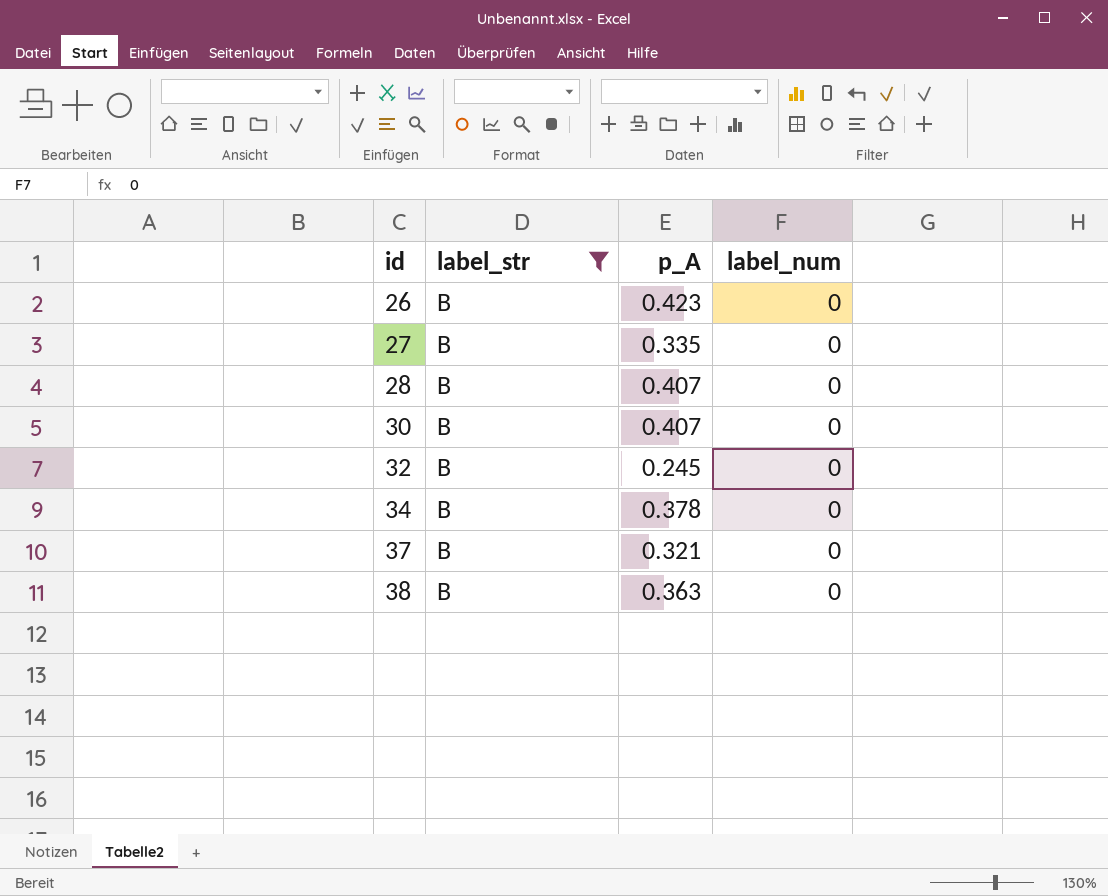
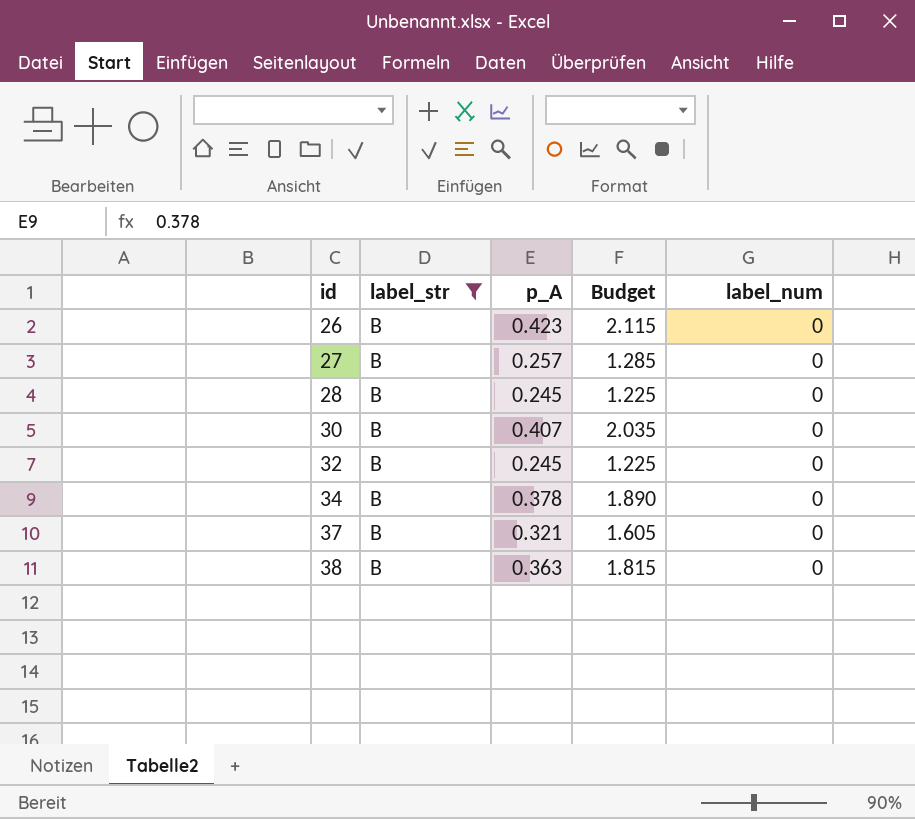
column Budget | formula: none -> [p_A] * 5
27 | p_A: 0.335 -> 0.257
28 | p_A: 0.407 -> 0.245

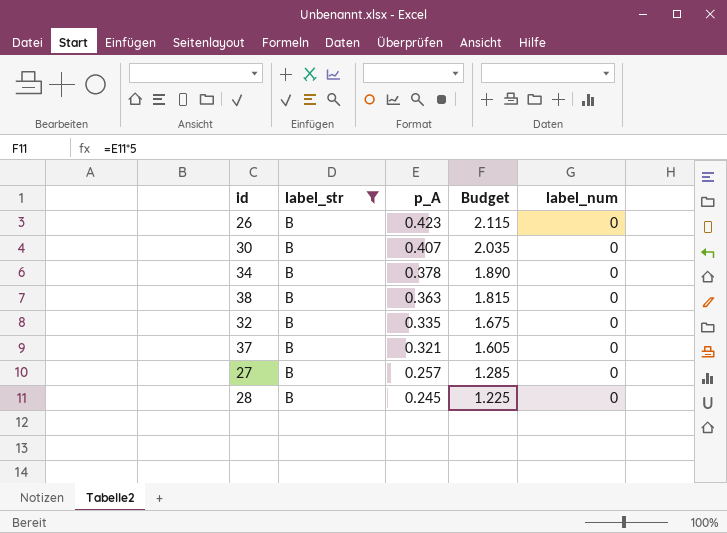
row order: id ascending -> p_A descending
32 | p_A: 0.245 -> 0.335
32 | Budget: 1.225 -> 1.675

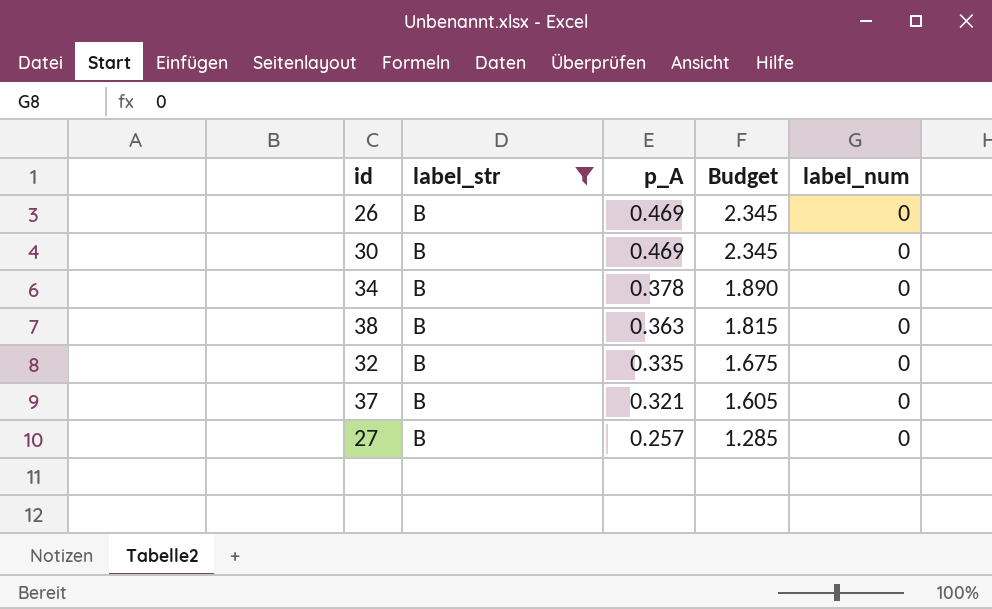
row 28: B | 0.245 | 1.225 | 0 -> none
26 | p_A: 0.423 -> 0.469
26 | Budget: 2.115 -> 2.345
30 | p_A: 0.407 -> 0.469
30 | Budget: 2.035 -> 2.345

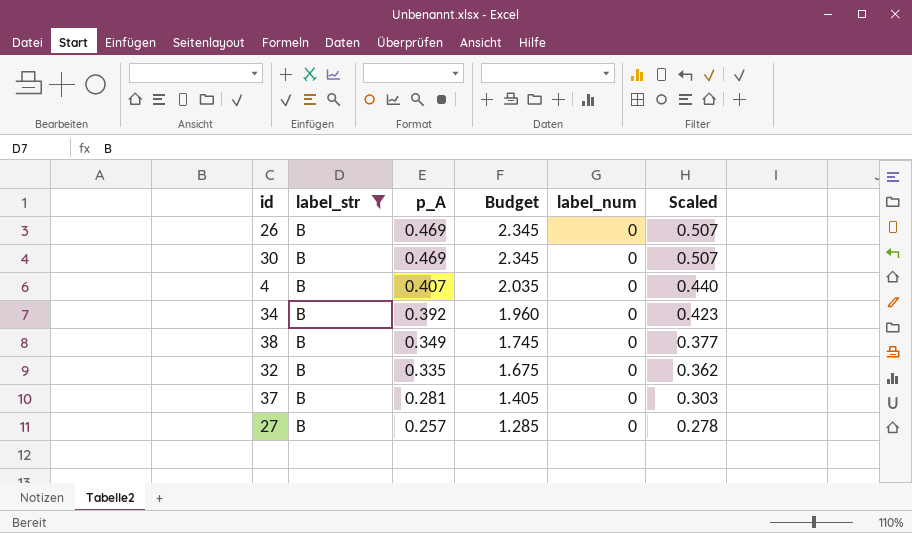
column Scaled | formula: none -> [p_A] * 1.08
row 4: none -> B | 0.407 | 2.035 | 0 | 0.440
34 | p_A: 0.378 -> 0.392
34 | Budget: 1.890 -> 1.960
38 | p_A: 0.363 -> 0.349
38 | Budget: 1.815 -> 1.745
37 | p_A: 0.321 -> 0.281
37 | Budget: 1.605 -> 1.405

